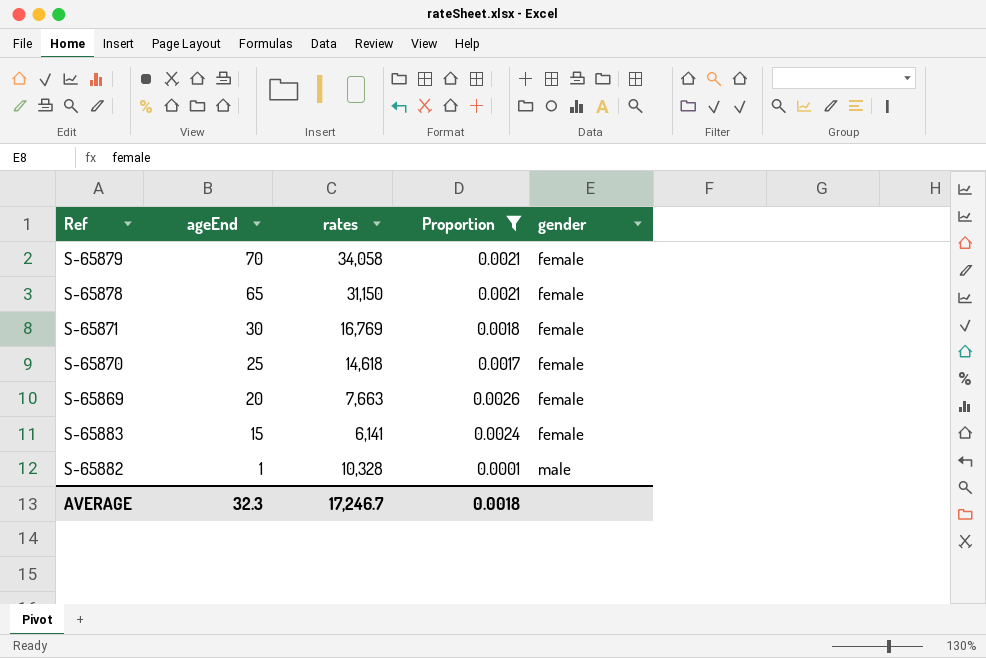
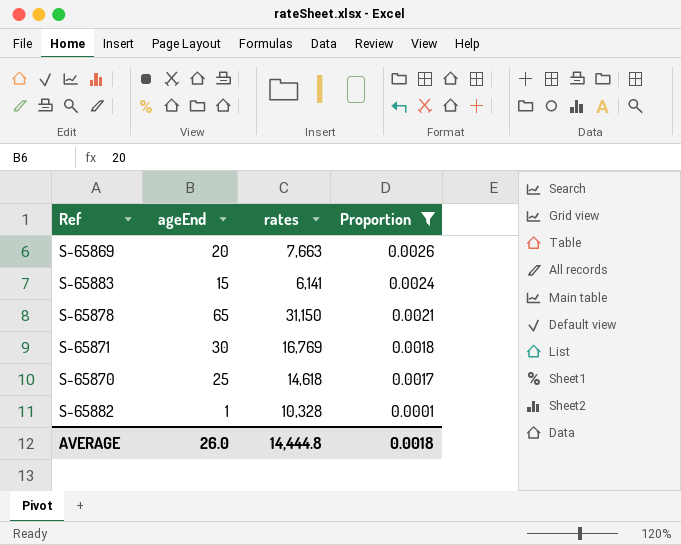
row order: ageEnd descending -> Proportion descending
column gender | position: 5 -> none
row S-65879: 70 | 34,058 | 0.0021 | female -> none
AVERAGE | ageEnd: 32.3 -> 26.0
AVERAGE | rates: 17,246.7 -> 14,444.8

